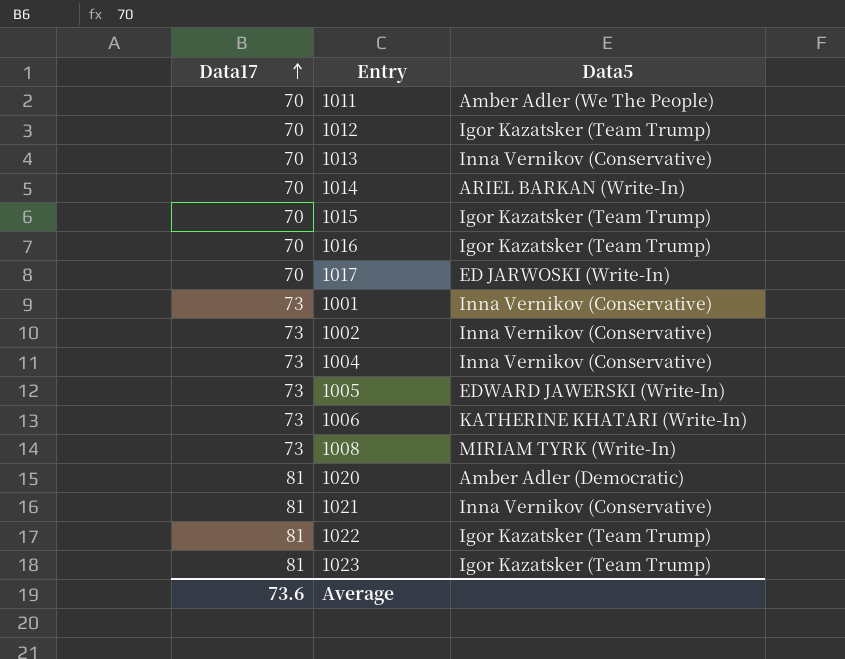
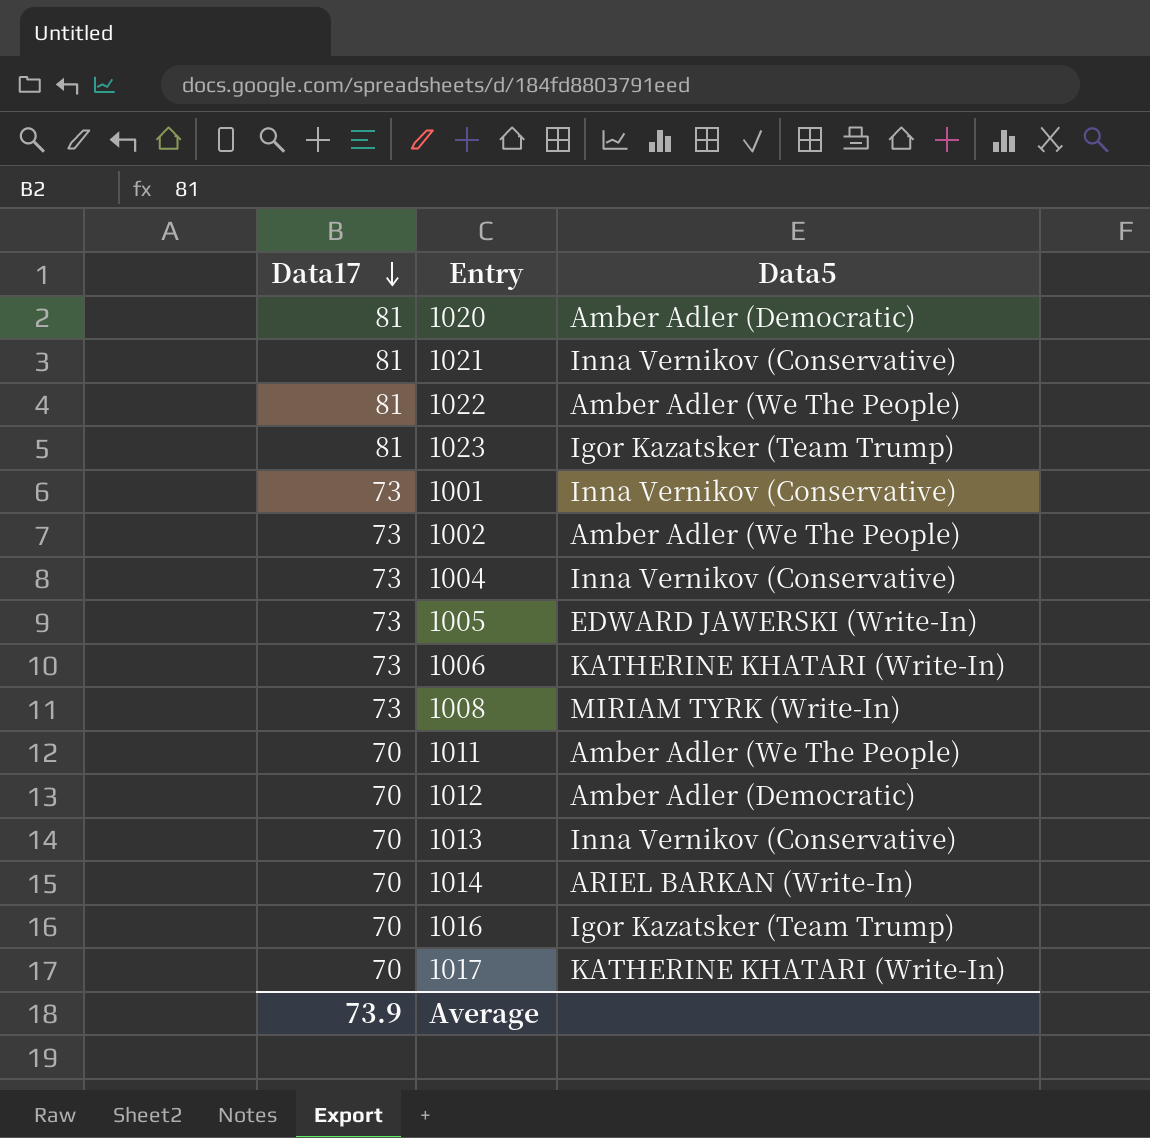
row order: Data17 ascending -> Data17 descending
row 1015: 70 | Igor Kazatsker (Team Trump) -> none
1022 | Data5: Igor Kazatsker (Team Trump) -> Amber Adler (We The People)
1002 | Data5: Inna Vernikov (Conservative) -> Amber Adler (We The People)
1012 | Data5: Igor Kazatsker (Team Trump) -> Amber Adler (Democratic)
1017 | Data5: ED JARWOSKI (Write-In) -> KATHERINE KHATARI (Write-In)
Average | Data17: 73.6 -> 73.9

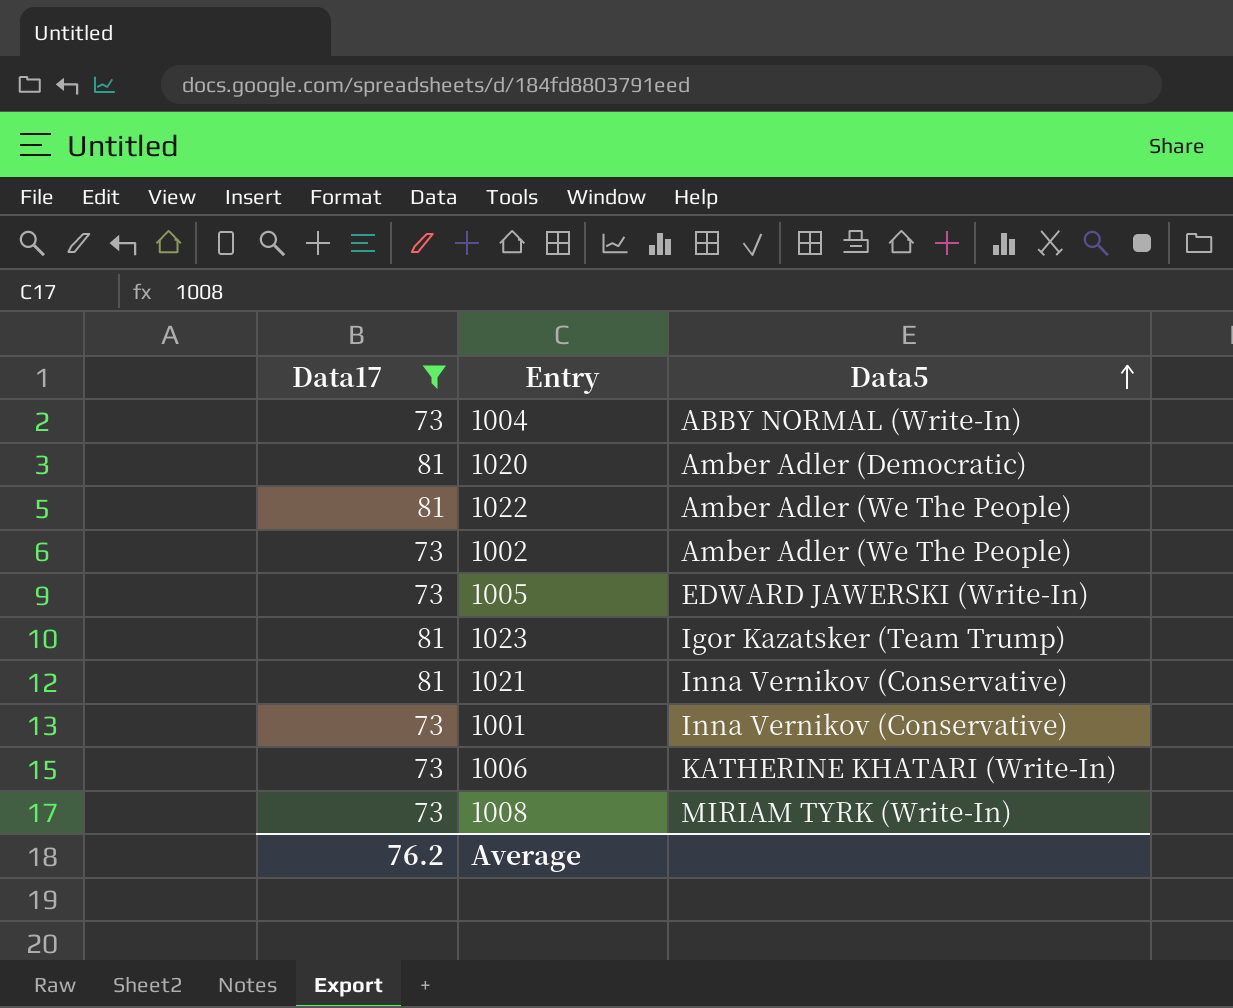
filter: none -> Data17 != 70
row order: Data17 descending -> Data5 ascending
1004 | Data5: Inna Vernikov (Conservative) -> ABBY NORMAL (Write-In)
Average | Data17: 73.9 -> 76.2

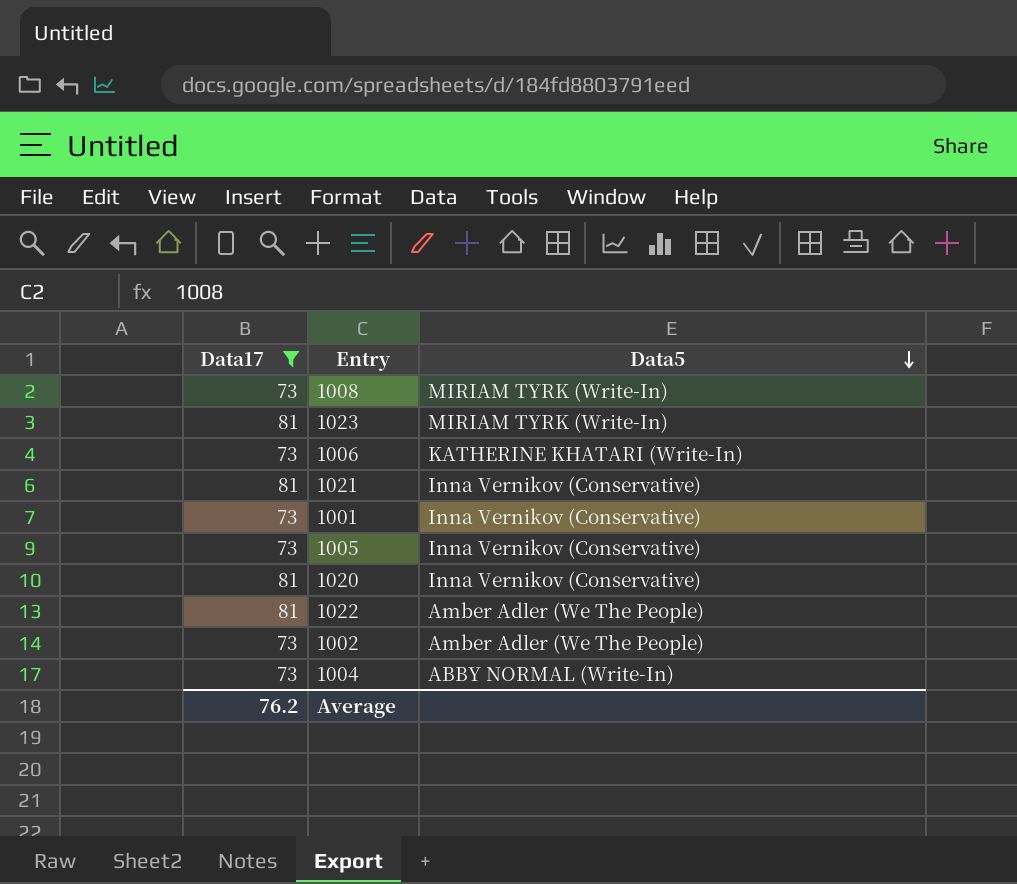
row order: Data5 ascending -> Data5 descending
1023 | Data5: Igor Kazatsker (Team Trump) -> MIRIAM TYRK (Write-In)
1005 | Data5: EDWARD JAWERSKI (Write-In) -> Inna Vernikov (Conservative)
1020 | Data5: Amber Adler (Democratic) -> Inna Vernikov (Conservative)

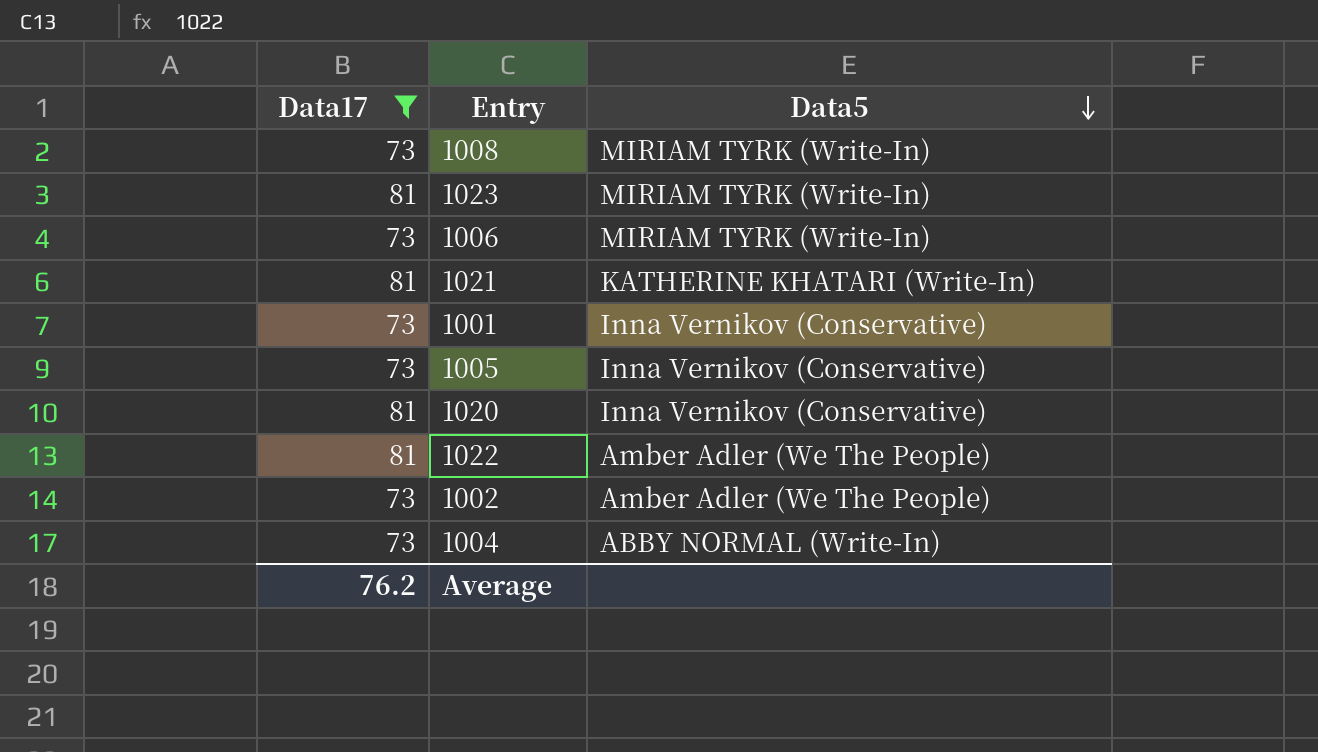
1006 | Data5: KATHERINE KHATARI (Write-In) -> MIRIAM TYRK (Write-In)
1021 | Data5: Inna Vernikov (Conservative) -> KATHERINE KHATARI (Write-In)

